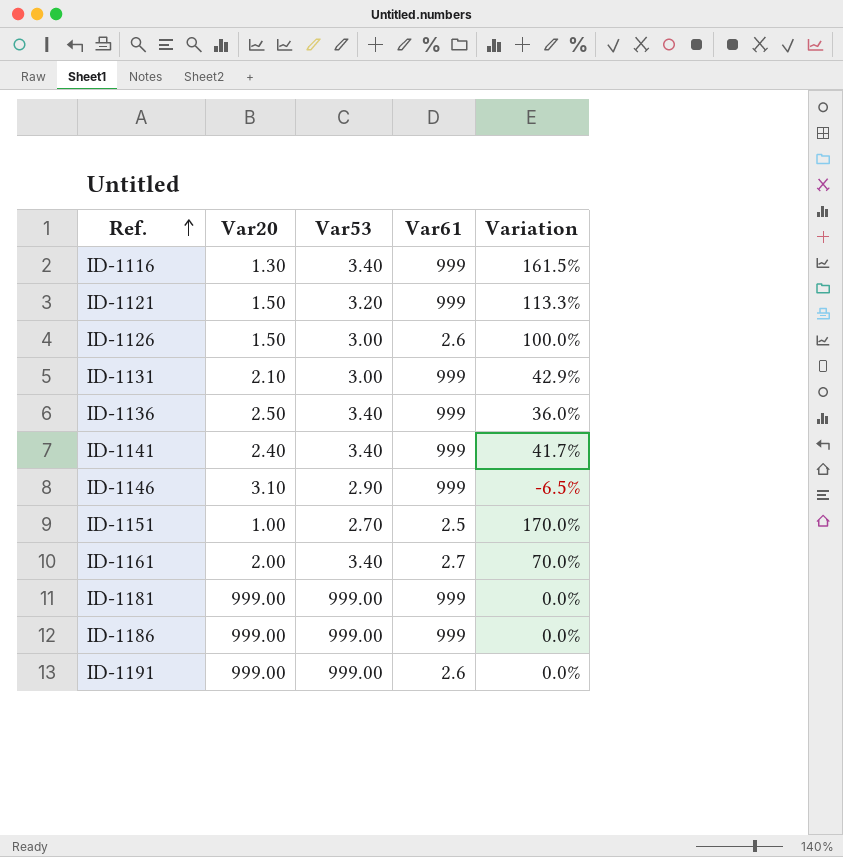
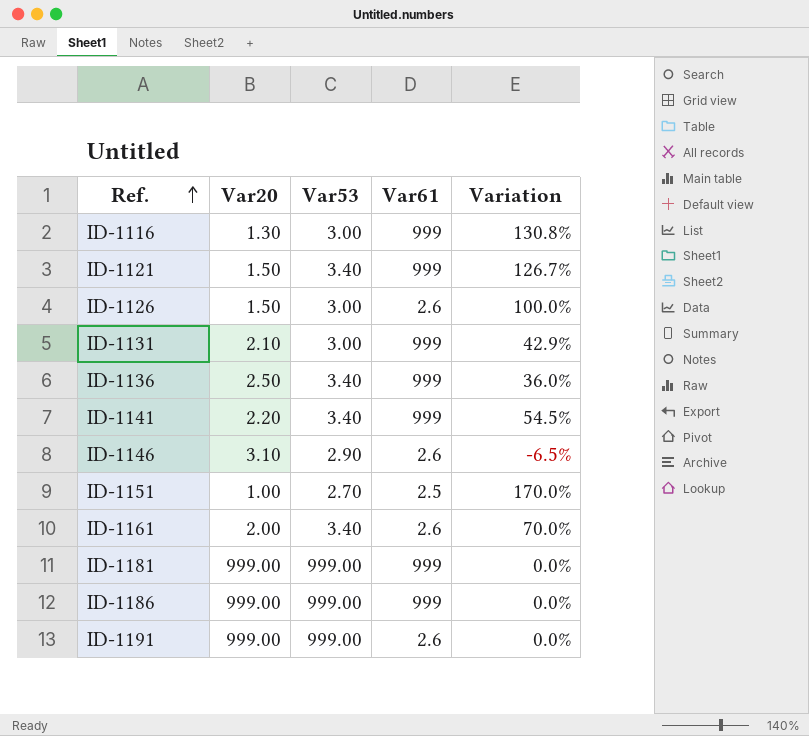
ID-1116 | Var53: 3.40 -> 3.00
ID-1116 | Variation: 161.5% -> 130.8%
ID-1121 | Var53: 3.20 -> 3.40
ID-1121 | Variation: 113.3% -> 126.7%
ID-1141 | Var20: 2.40 -> 2.20
ID-1141 | Variation: 41.7% -> 54.5%
ID-1146 | Var61: 999 -> 2.6
ID-1161 | Var61: 2.7 -> 2.6

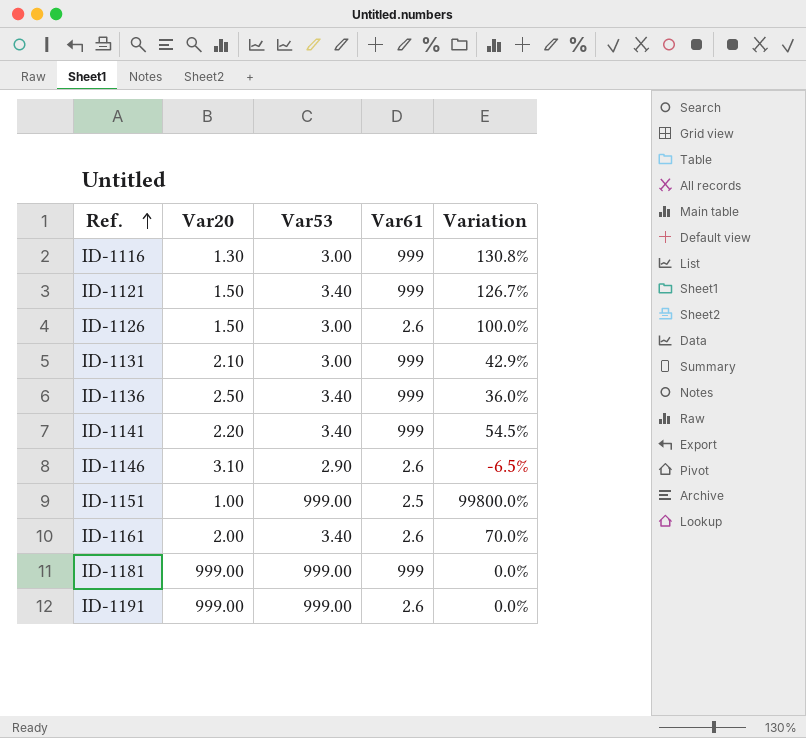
row ID-1186: 999.00 | 999.00 | 999 | 0.0% -> none
ID-1151 | Var53: 2.70 -> 999.00
ID-1151 | Variation: 170.0% -> 99800.0%

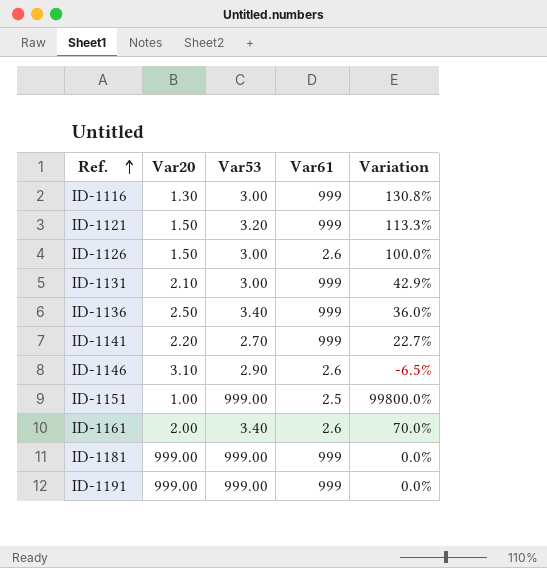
ID-1121 | Var53: 3.40 -> 3.20
ID-1121 | Variation: 126.7% -> 113.3%
ID-1141 | Var53: 3.40 -> 2.70
ID-1141 | Variation: 54.5% -> 22.7%
ID-1191 | Var61: 2.6 -> 999

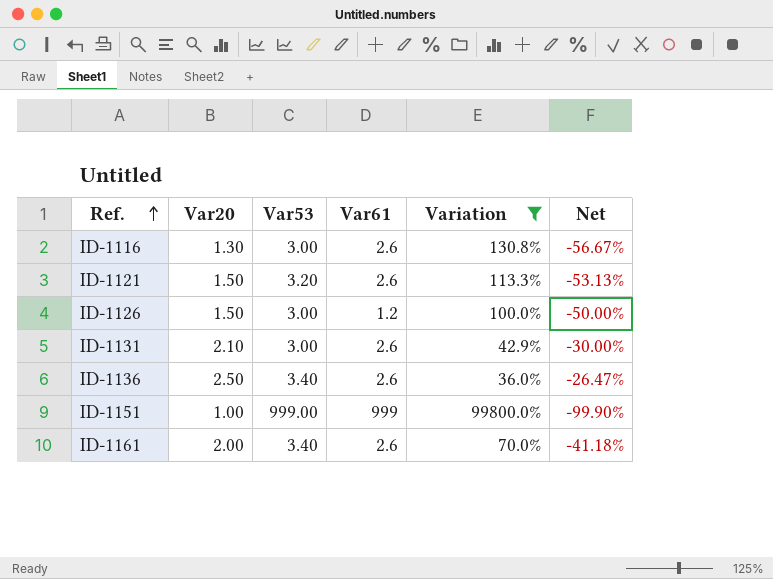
filter: none -> Variation >= 36.0%
column Net | formula: none -> ([Var20] - [Var53]) / [Var53]
ID-1116 | Var61: 999 -> 2.6
ID-1121 | Var61: 999 -> 2.6
ID-1126 | Var61: 2.6 -> 1.2
ID-1131 | Var61: 999 -> 2.6
ID-1136 | Var61: 999 -> 2.6
ID-1151 | Var61: 2.5 -> 999

